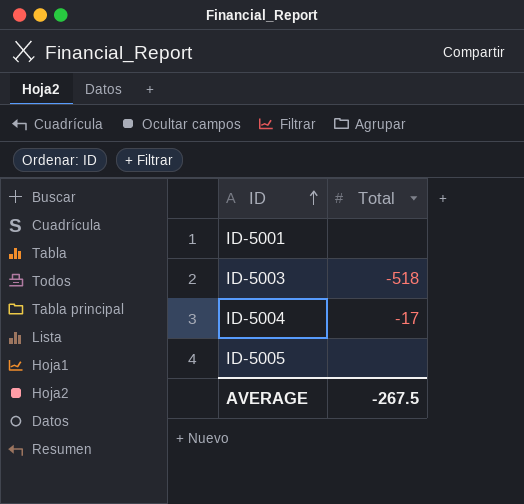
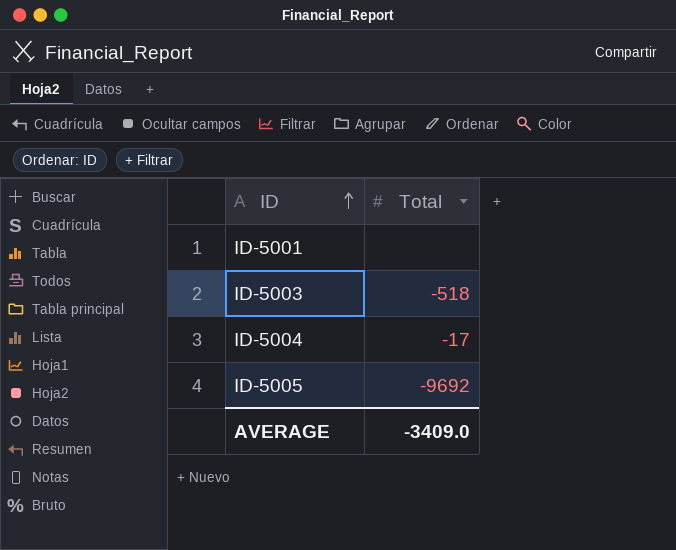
ID-5005 | Total: none -> -9692
AVERAGE | Total: -267.5 -> -3409.0

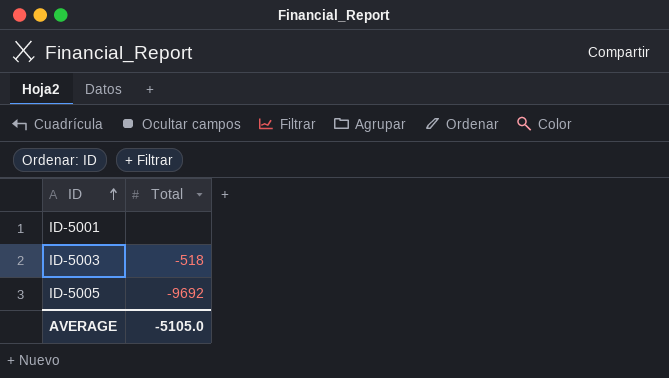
row ID-5004: -17 -> none
AVERAGE | Total: -3409.0 -> -5105.0

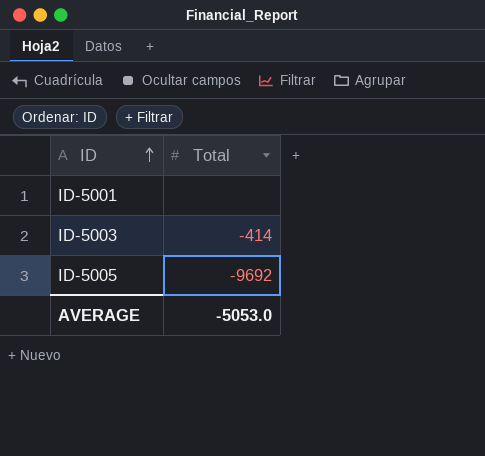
ID-5003 | Total: -518 -> -414
AVERAGE | Total: -5105.0 -> -5053.0

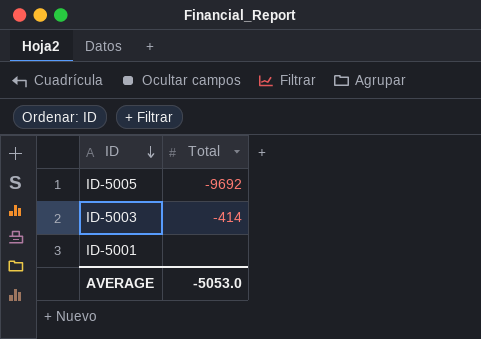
row order: ID ascending -> ID descending

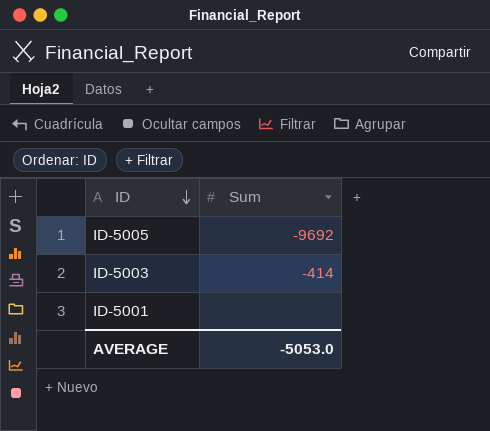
column name: Total -> Sum

